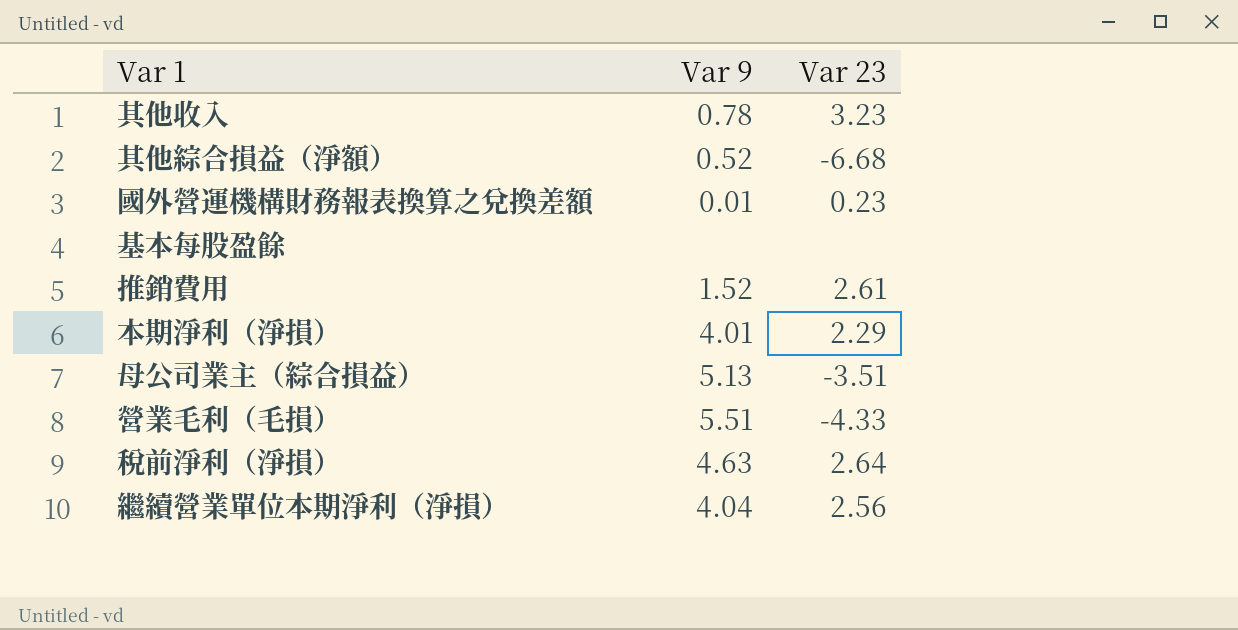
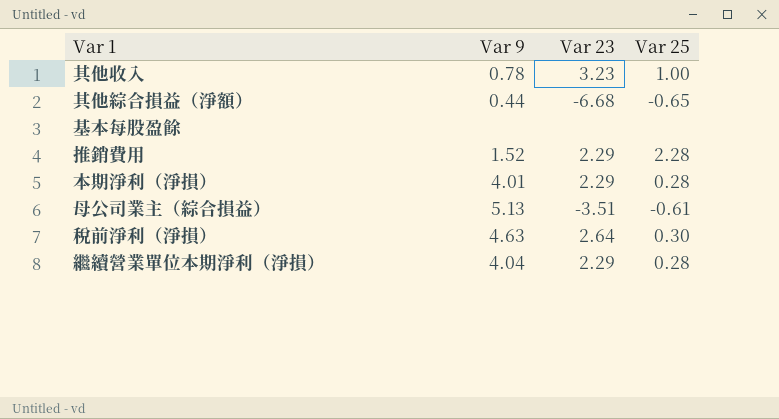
column Var 25 | position: none -> 4
row 國外營運機構財務報表換算之兌換差額: 0.01 | 0.23 -> none
row 營業毛利（毛損）: 5.51 | -4.33 -> none
其他綜合損益（淨額） | Var 9: 0.52 -> 0.44
推銷費用 | Var 23: 2.61 -> 2.29
繼續營業單位本期淨利（淨損） | Var 23: 2.56 -> 2.29

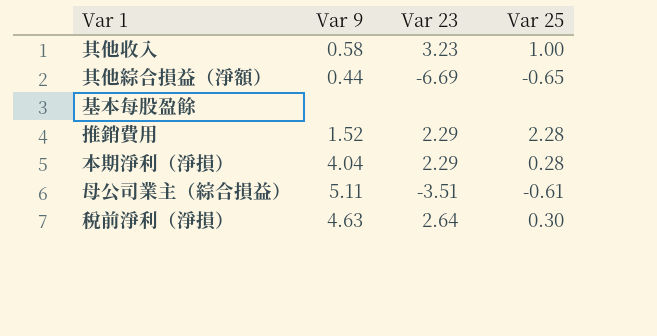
row 繼續營業單位本期淨利（淨損）: 4.04 | 2.29 | 0.28 -> none
其他收入 | Var 9: 0.78 -> 0.58
其他綜合損益（淨額） | Var 23: -6.68 -> -6.69
本期淨利（淨損） | Var 9: 4.01 -> 4.04
母公司業主（綜合損益） | Var 9: 5.13 -> 5.11

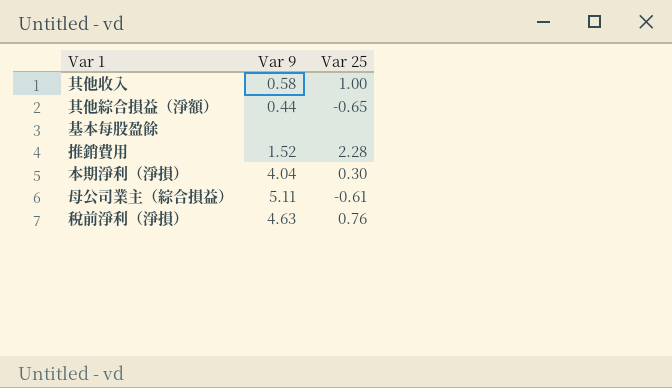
column Var 23 | position: 3 -> none
本期淨利（淨損） | Var 25: 0.28 -> 0.30
稅前淨利（淨損） | Var 25: 0.30 -> 0.76

